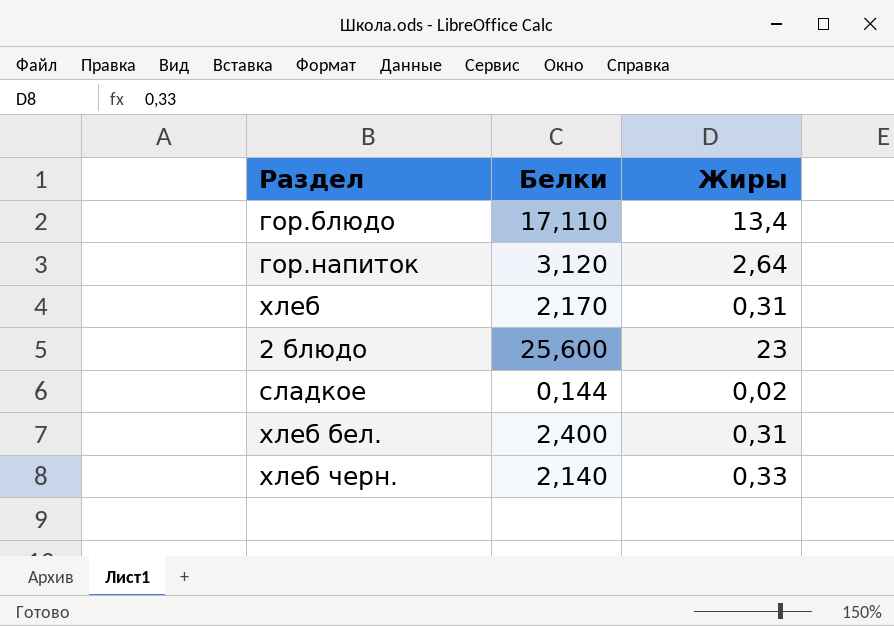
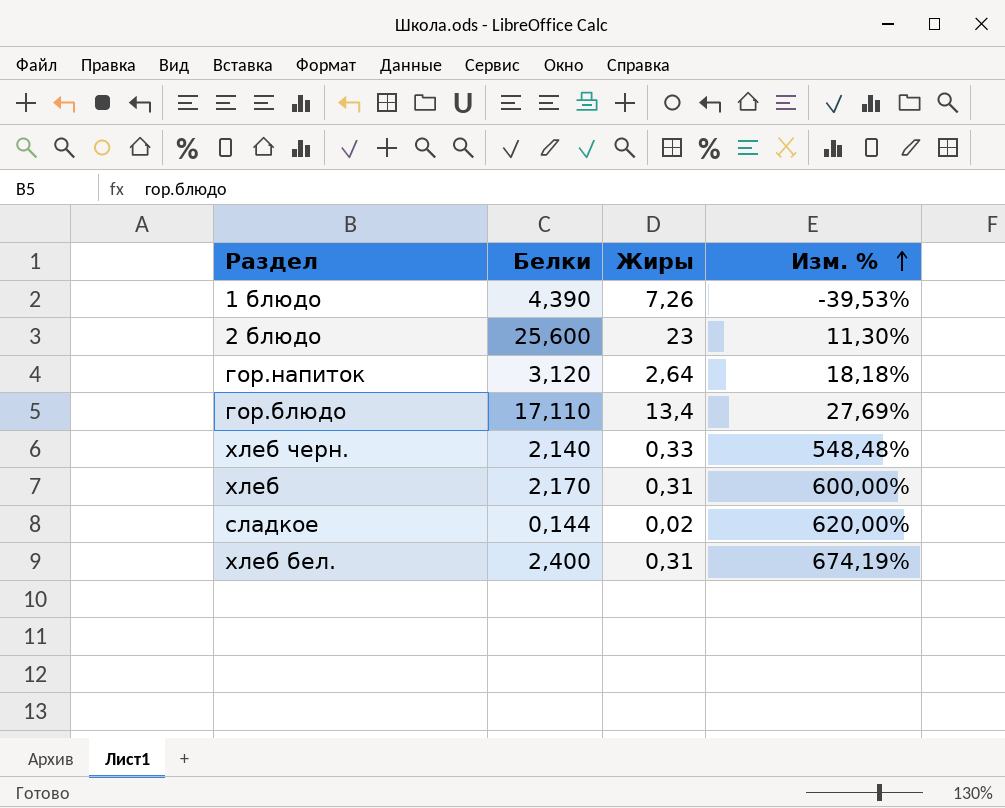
row order: none -> Изм. % ascending
column Изм. % | formula: none -> ([Белки] - [Жиры]) / [Жиры]
row 1 блюдо: none -> 4,390 | 7,26 | -39,53%

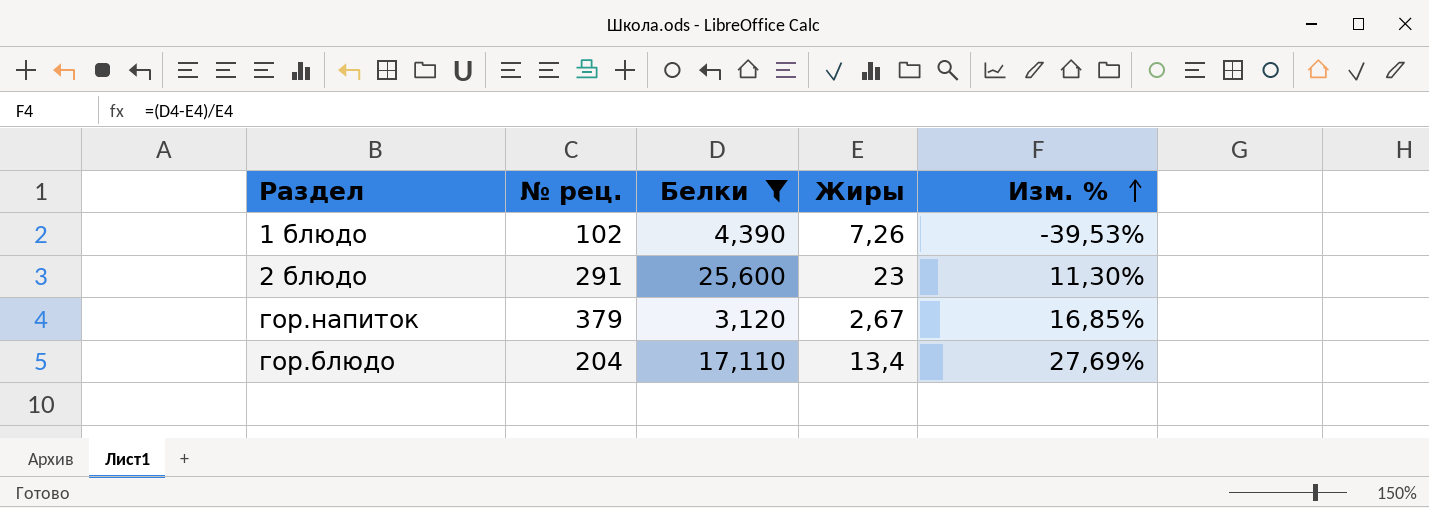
filter: none -> Белки >= 3,120
column № рец. | position: none -> 2
гор.напиток | Жиры: 2,64 -> 2,67
гор.напиток | Изм. %: 18,18% -> 16,85%

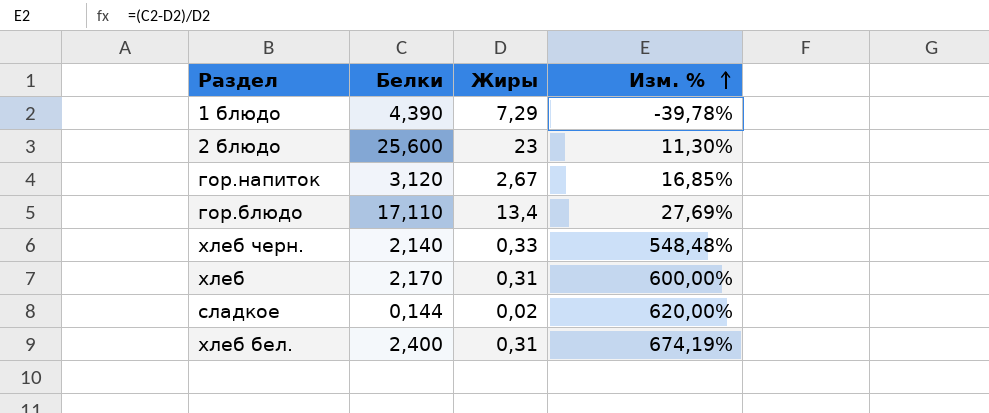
filter: Белки >= 3,120 -> none
column № рец. | position: 2 -> none
1 блюдо | Жиры: 7,26 -> 7,29
1 блюдо | Изм. %: -39,53% -> -39,78%

